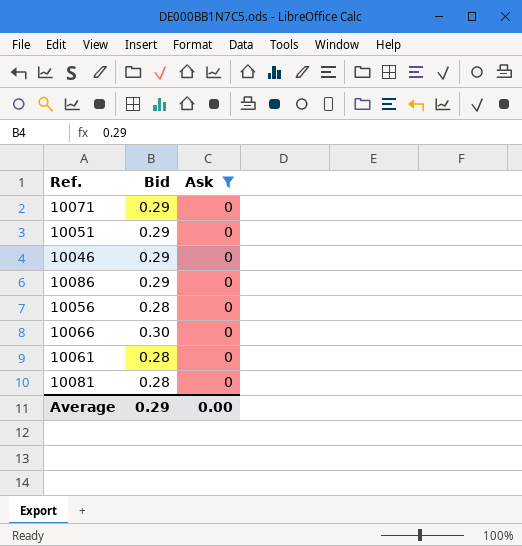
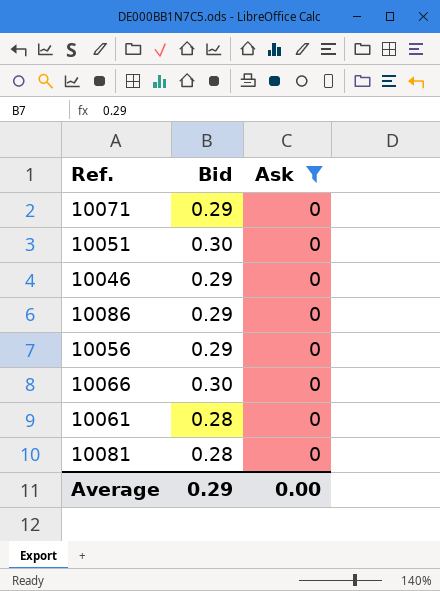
10051 | Bid: 0.29 -> 0.30
10056 | Bid: 0.28 -> 0.29

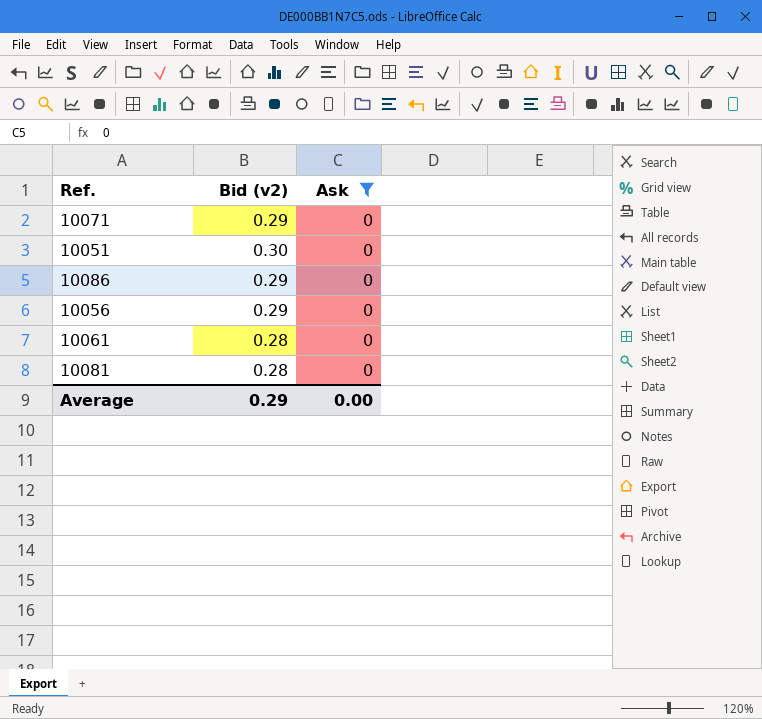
column name: Bid -> Bid (v2)
row 10046: 0.29 | 0 -> none
row 10066: 0.30 | 0 -> none

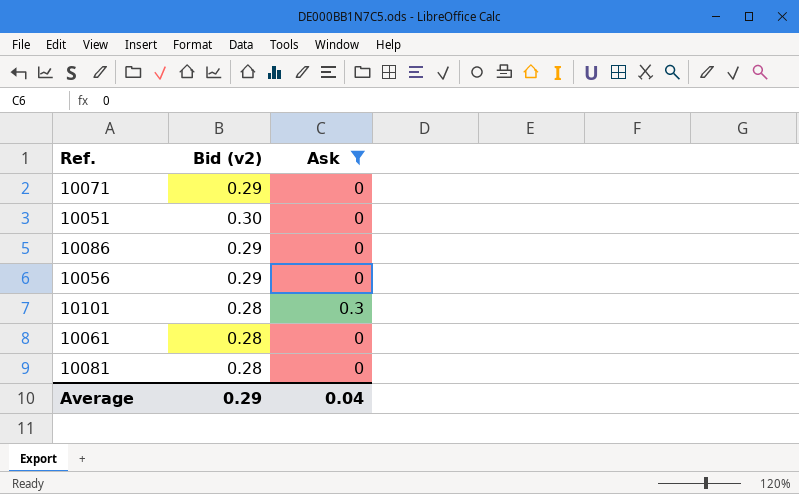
row 10101: none -> 0.28 | 0.3
Average | Ask: 0.00 -> 0.04

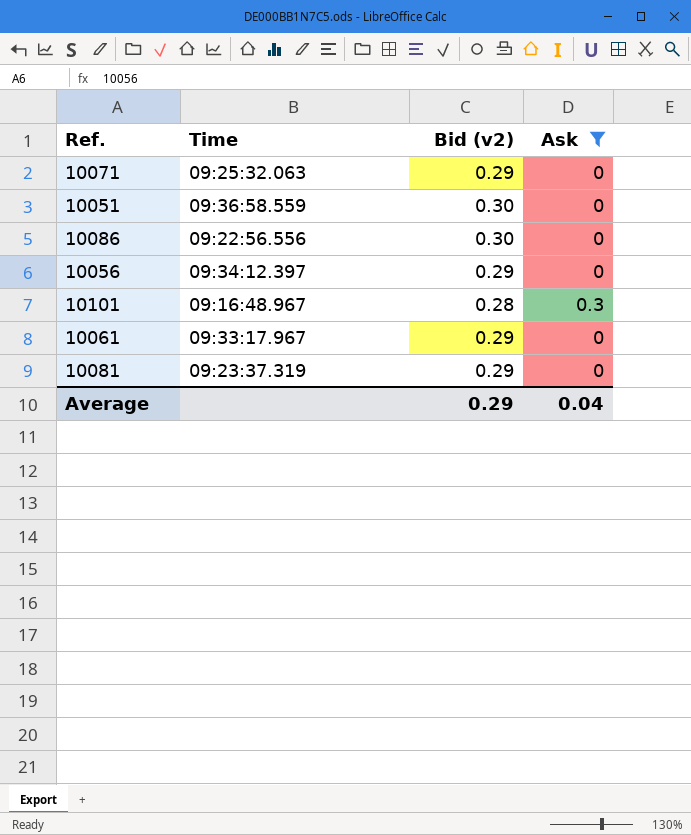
column Time | position: none -> 2
10086 | Bid (v2): 0.29 -> 0.30
10061 | Bid (v2): 0.28 -> 0.29
10081 | Bid (v2): 0.28 -> 0.29

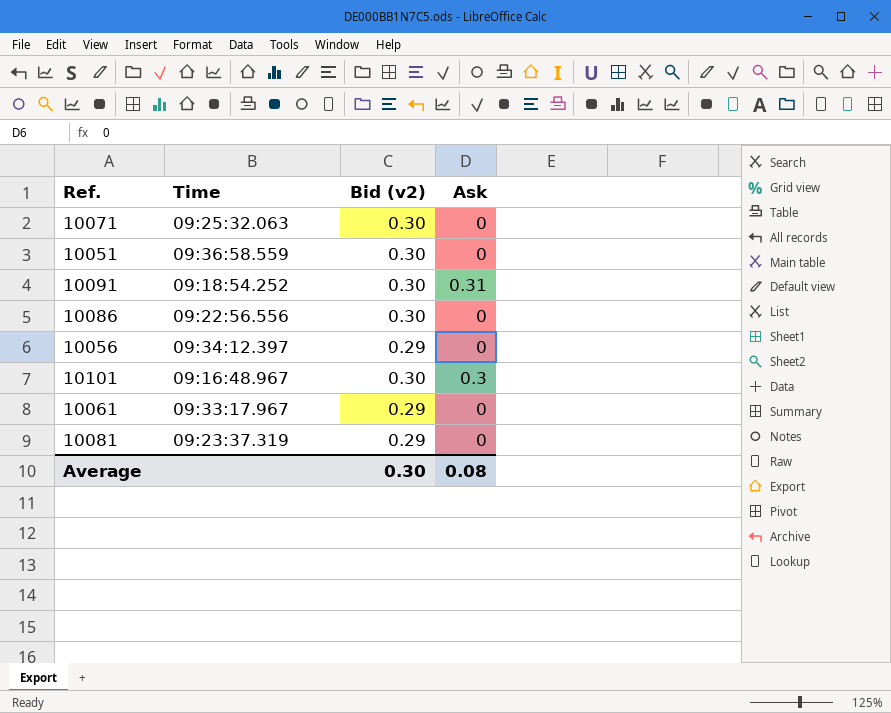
filter: Ask != 0.31 -> none
10071 | Bid (v2): 0.29 -> 0.30
10101 | Bid (v2): 0.28 -> 0.30
Average | Bid (v2): 0.29 -> 0.30
Average | Ask: 0.04 -> 0.08

